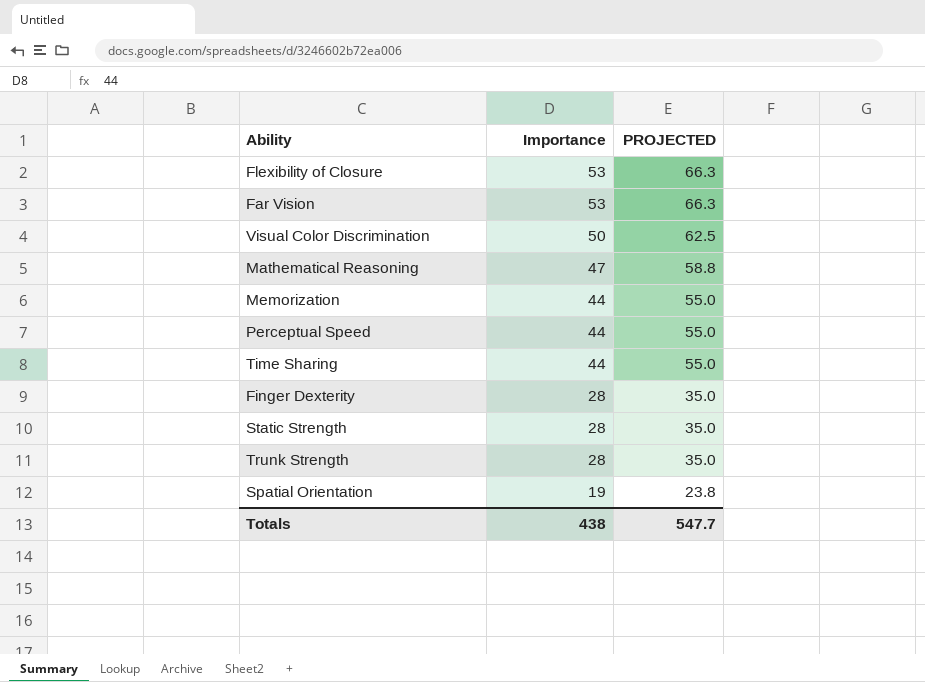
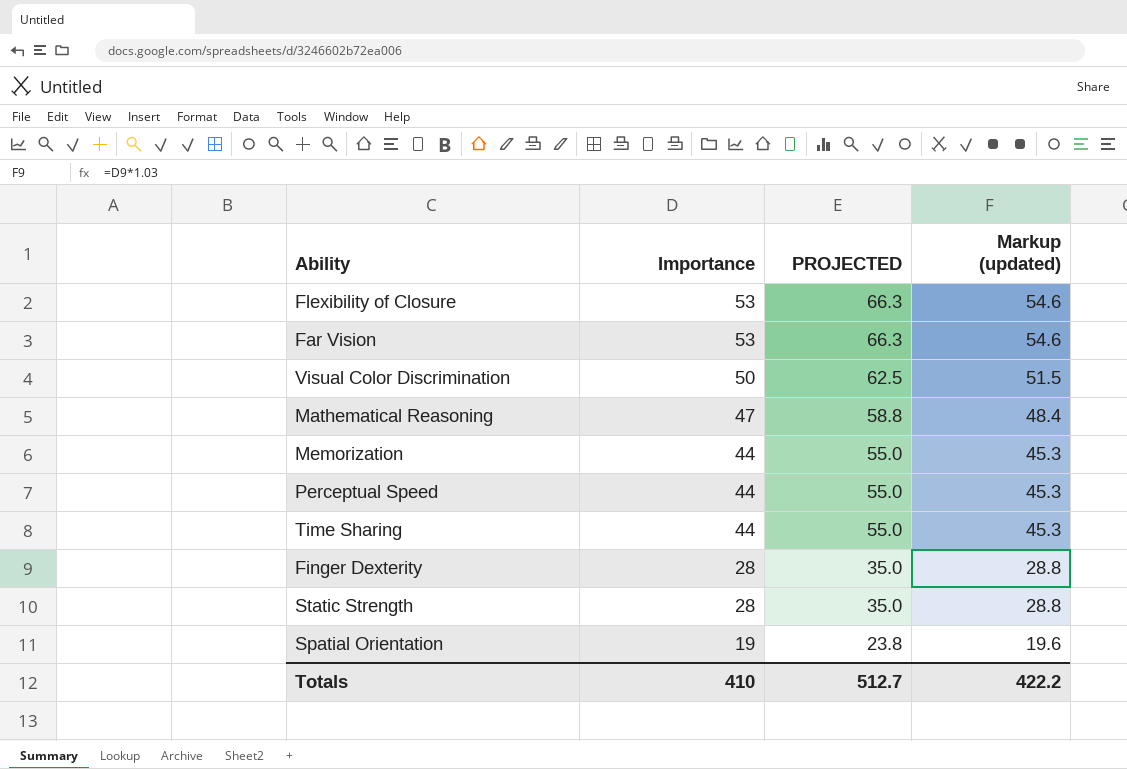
column Markup (updated) | formula: none -> [Importance] * 1.03
row Trunk Strength: 28 | 35.0 -> none
Totals | Importance: 438 -> 410
Totals | PROJECTED: 547.7 -> 512.7

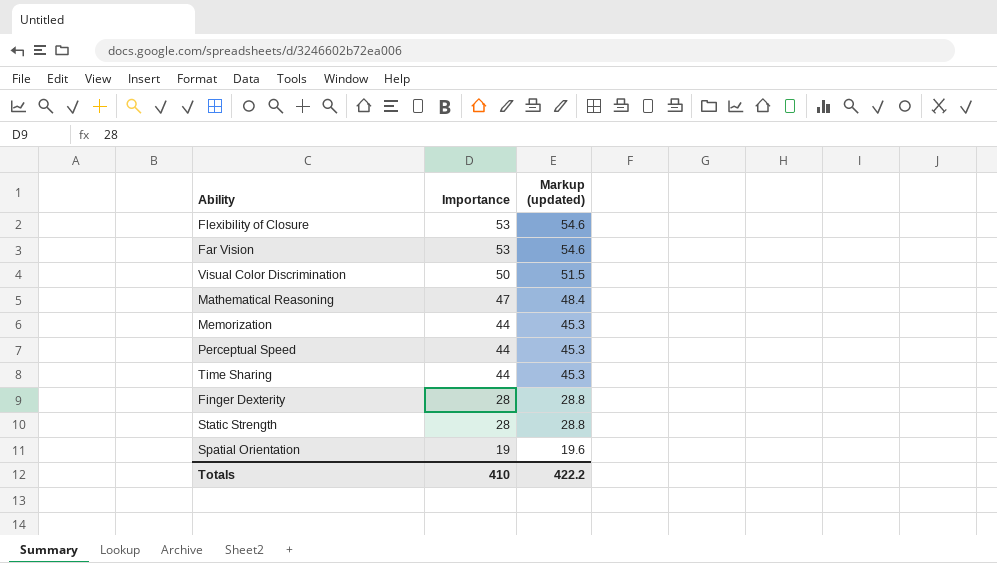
column PROJECTED | formula: [Importance] * 1.25 -> none

